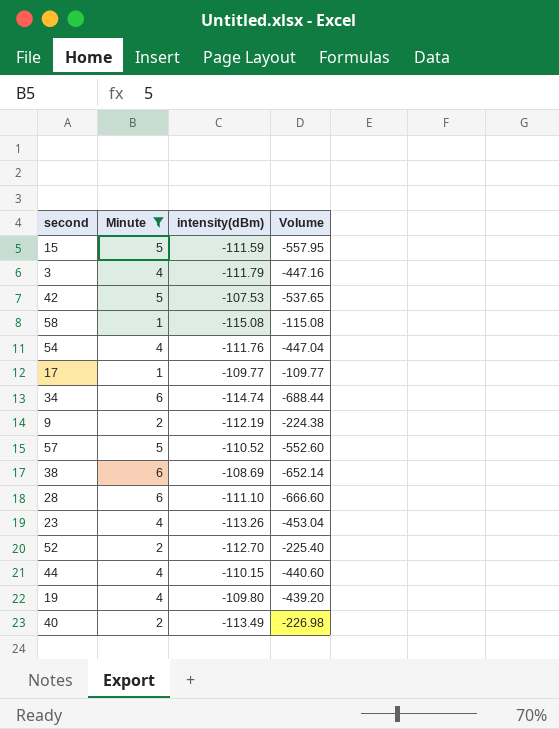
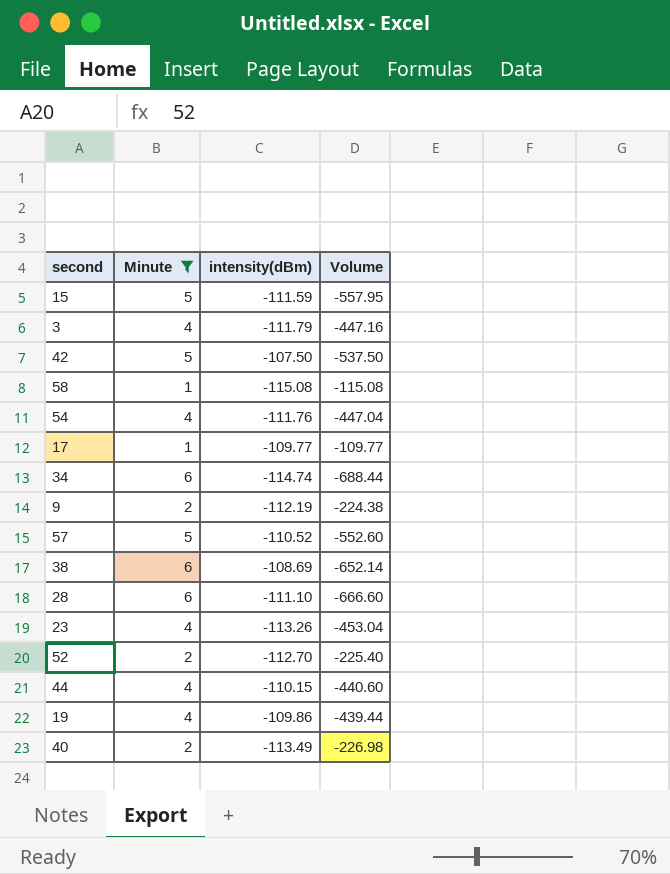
42 | intensity(dBm): -107.53 -> -107.50
42 | Volume: -537.65 -> -537.50
19 | intensity(dBm): -109.80 -> -109.86
19 | Volume: -439.20 -> -439.44

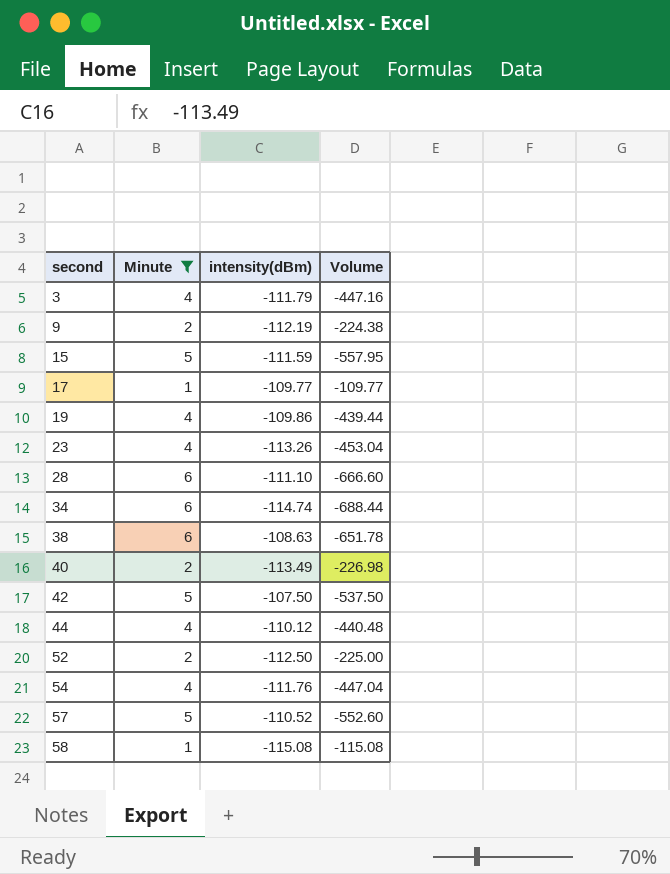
row order: none -> second ascending
38 | intensity(dBm): -108.69 -> -108.63
38 | Volume: -652.14 -> -651.78
44 | intensity(dBm): -110.15 -> -110.12
44 | Volume: -440.60 -> -440.48
52 | intensity(dBm): -112.70 -> -112.50
52 | Volume: -225.40 -> -225.00

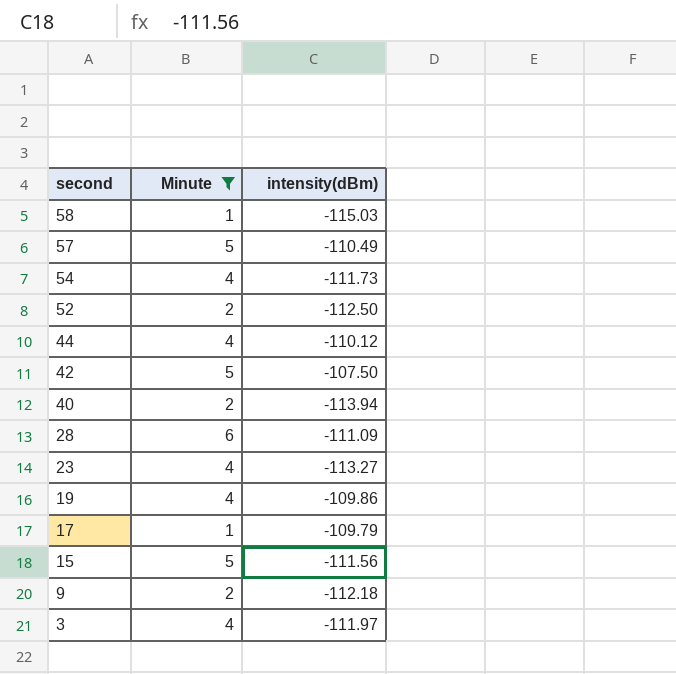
row order: second ascending -> second descending
column Volume | formula: [Minute] * [intensity(dBm)] -> none
row 34: 6 | -114.74 | -688.44 -> none
row 38: 6 | -108.63 | -651.78 -> none
58 | intensity(dBm): -115.08 -> -115.03
57 | intensity(dBm): -110.52 -> -110.49
54 | intensity(dBm): -111.76 -> -111.73
40 | intensity(dBm): -113.49 -> -113.94
28 | intensity(dBm): -111.10 -> -111.09
23 | intensity(dBm): -113.26 -> -113.27
17 | intensity(dBm): -109.77 -> -109.79
15 | intensity(dBm): -111.59 -> -111.56
9 | intensity(dBm): -112.19 -> -112.18
3 | intensity(dBm): -111.79 -> -111.97

